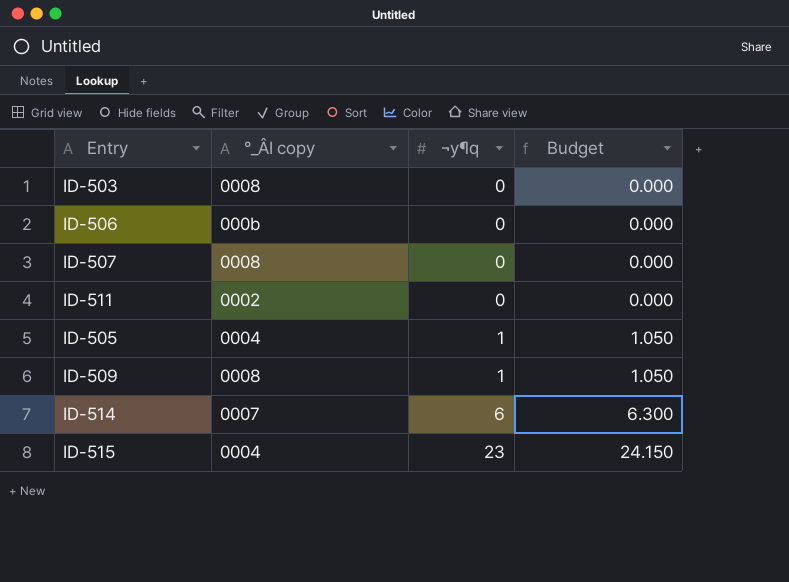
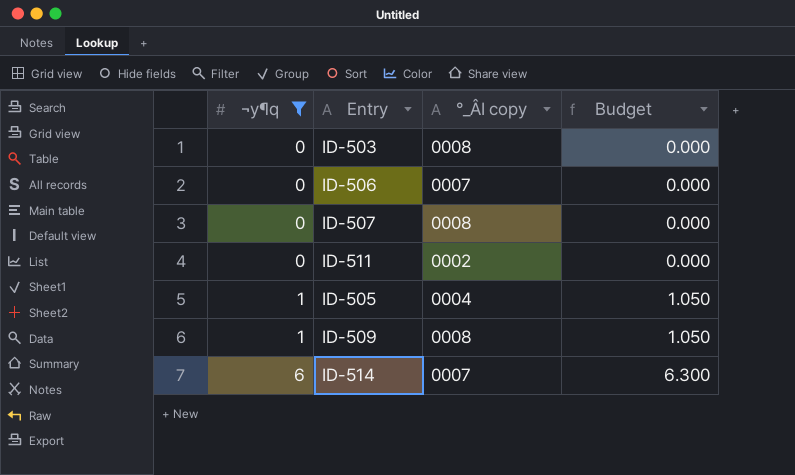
filter: none -> ¬y¶q != 23
column ¬y¶q | position: 3 -> 1
ID-506 | °_ÂI copy: 000b -> 0007

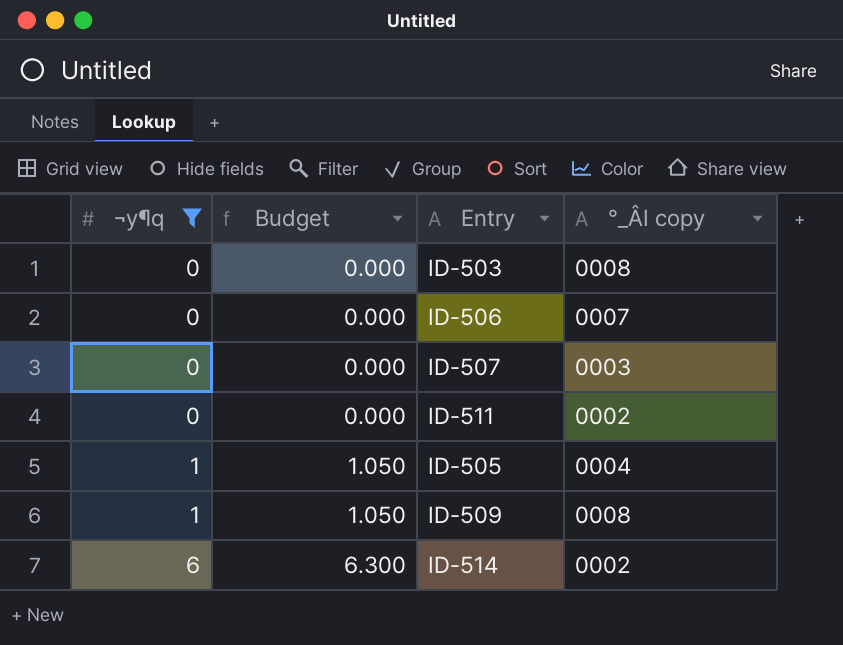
column Budget | position: 4 -> 2
ID-507 | °_ÂI copy: 0008 -> 0003
ID-514 | °_ÂI copy: 0007 -> 0002

